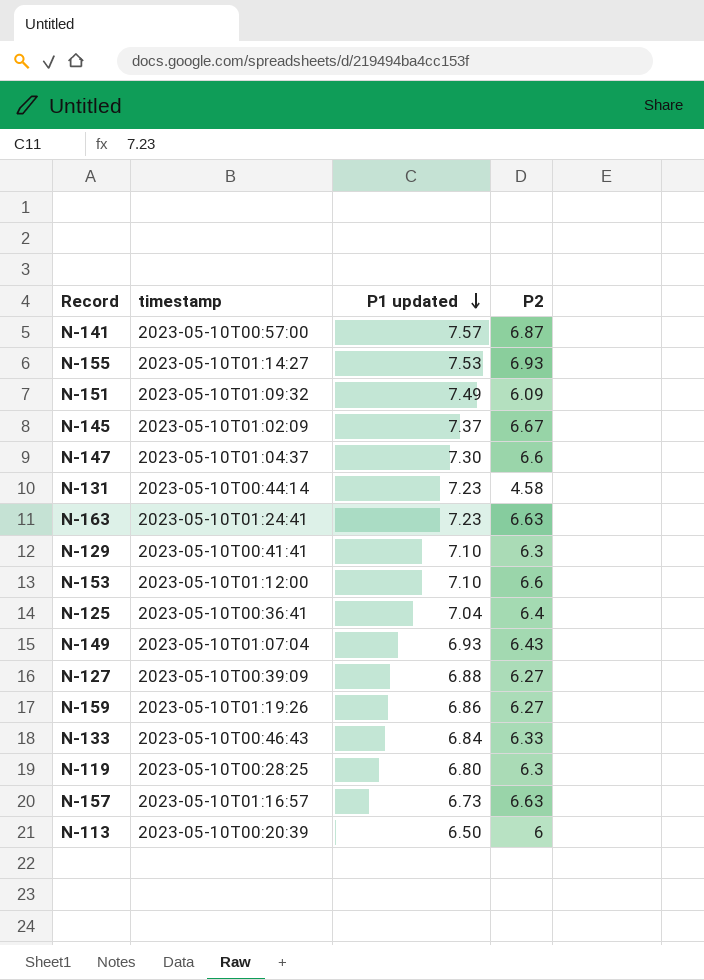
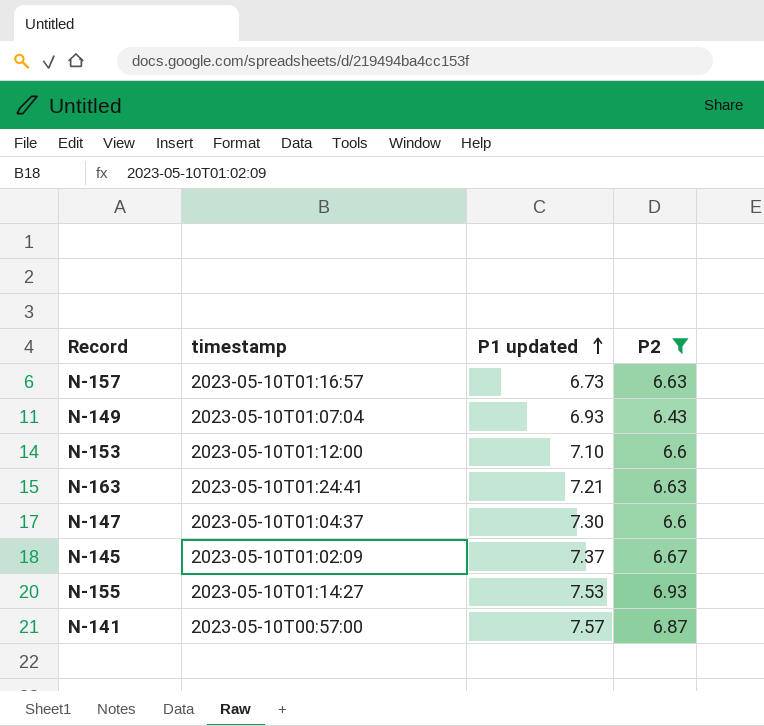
filter: none -> P2 >= 6.43
row order: P1 updated descending -> P1 updated ascending
N-163 | P1 updated: 7.23 -> 7.21

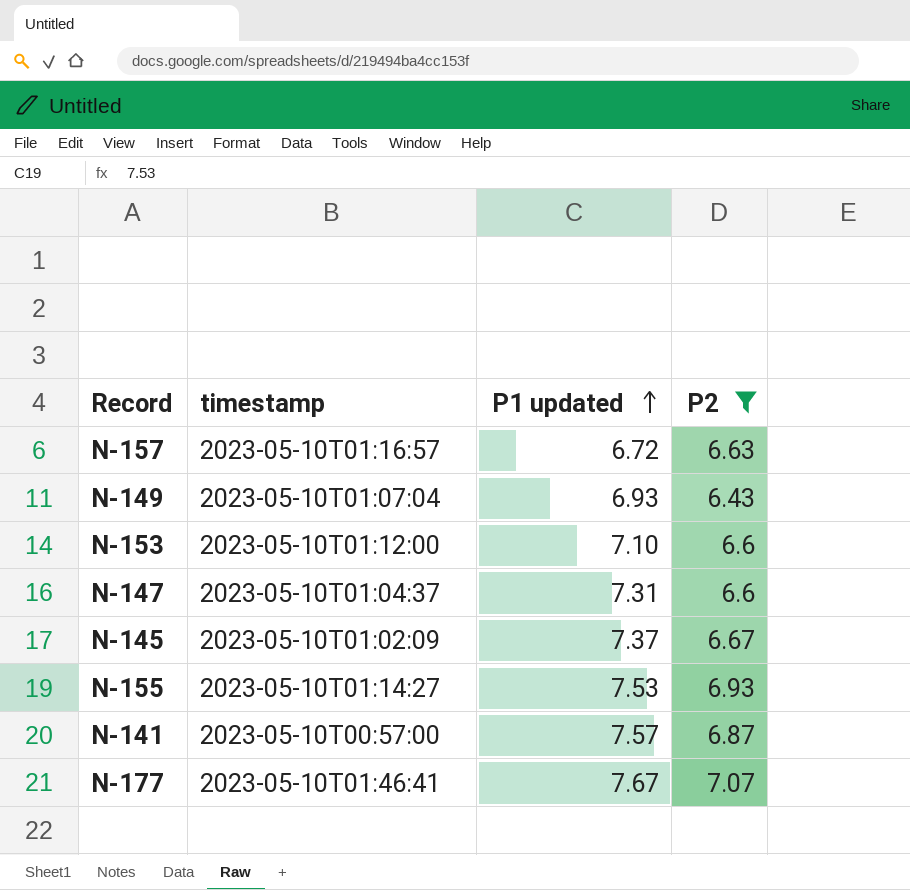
row N-163: 2023-05-10T01:24:41 | 7.21 | 6.63 -> none
N-157 | P1 updated: 6.73 -> 6.72
N-147 | P1 updated: 7.30 -> 7.31
row N-177: none -> 2023-05-10T01:46:41 | 7.67 | 7.07

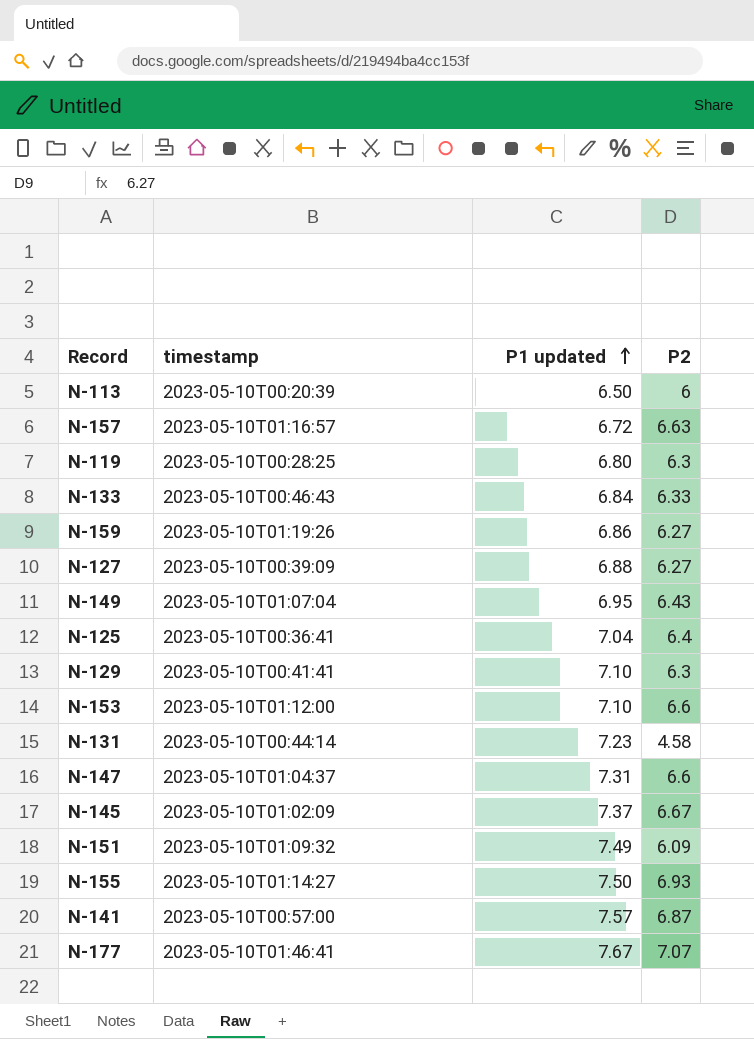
filter: P2 >= 6.43 -> none
N-149 | P1 updated: 6.93 -> 6.95
N-155 | P1 updated: 7.53 -> 7.50

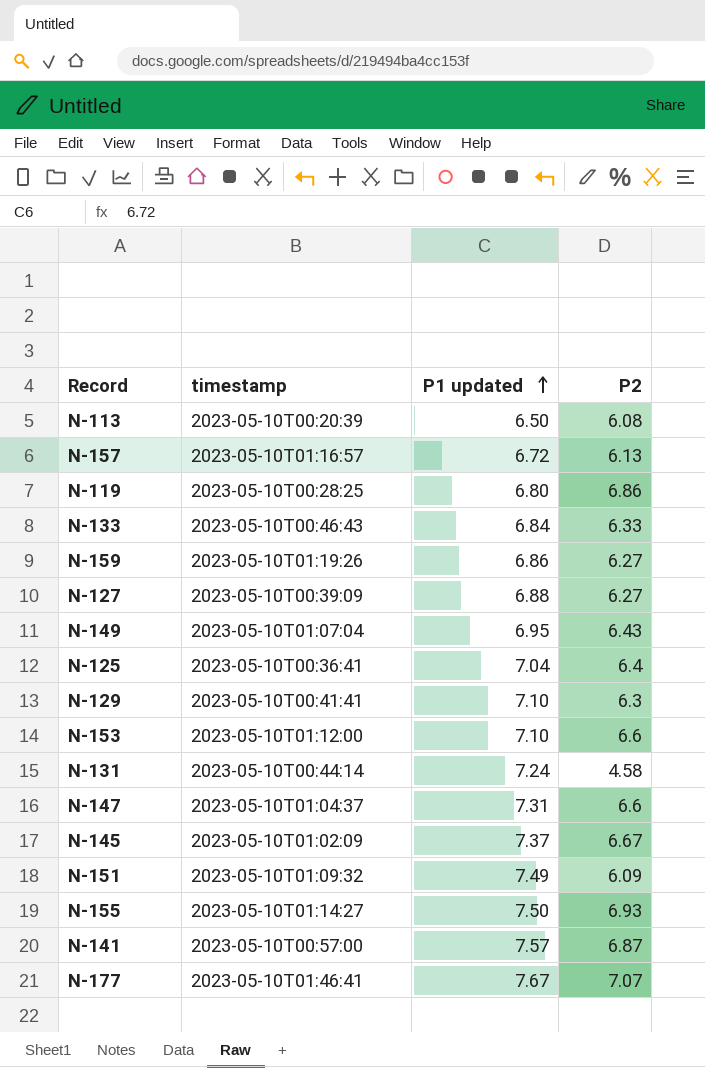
N-113 | P2: 6 -> 6.08
N-157 | P2: 6.63 -> 6.13
N-119 | P2: 6.3 -> 6.86
N-131 | P1 updated: 7.23 -> 7.24

